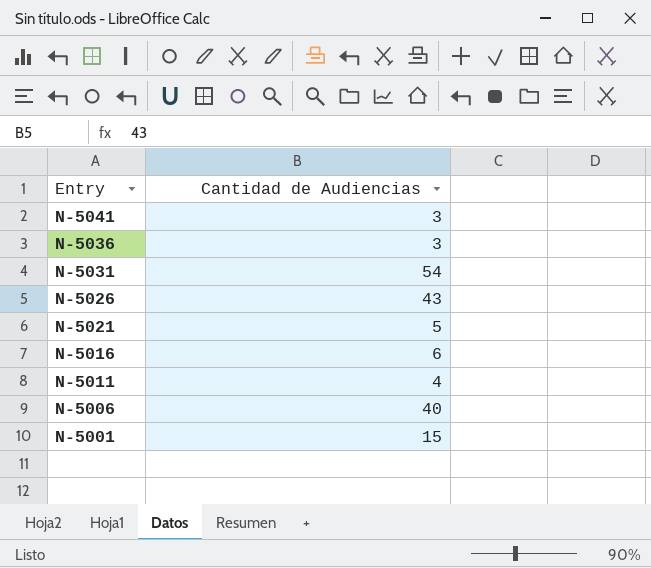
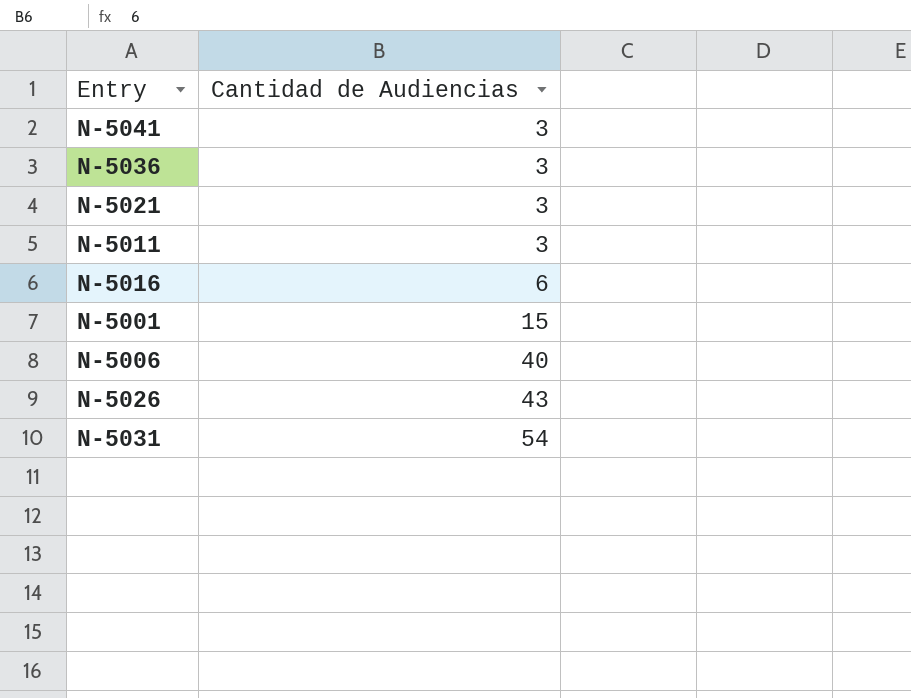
row order: Entry descending -> Cantidad de Audiencias ascending
N-5021 | Cantidad de Audiencias: 5 -> 3
N-5011 | Cantidad de Audiencias: 4 -> 3

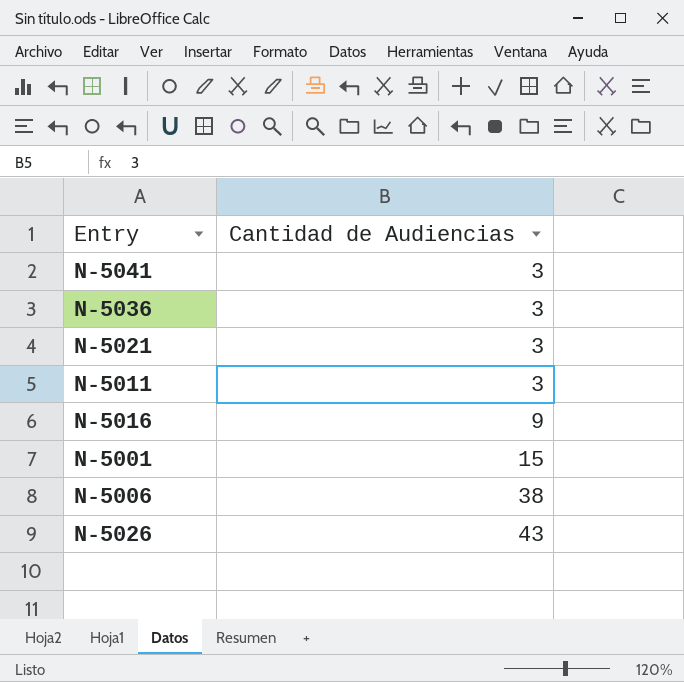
row N-5031: 54 -> none
N-5016 | Cantidad de Audiencias: 6 -> 9
N-5006 | Cantidad de Audiencias: 40 -> 38

